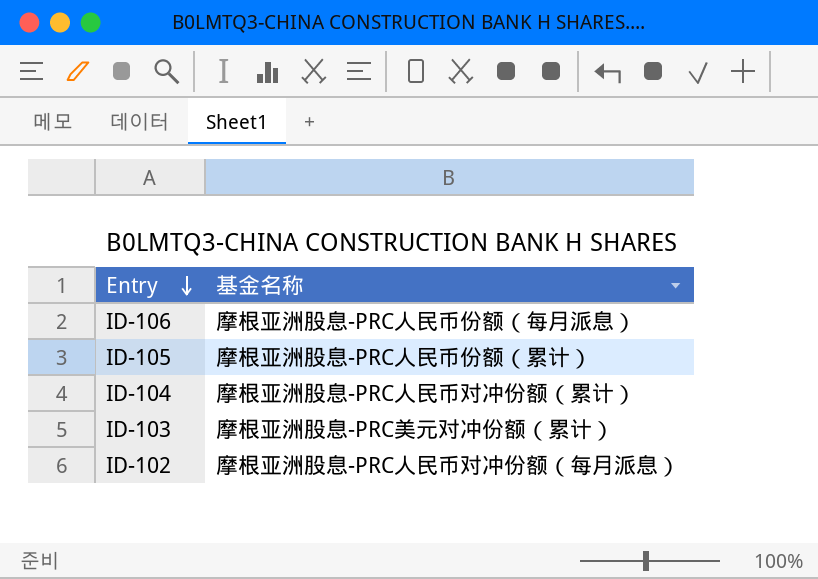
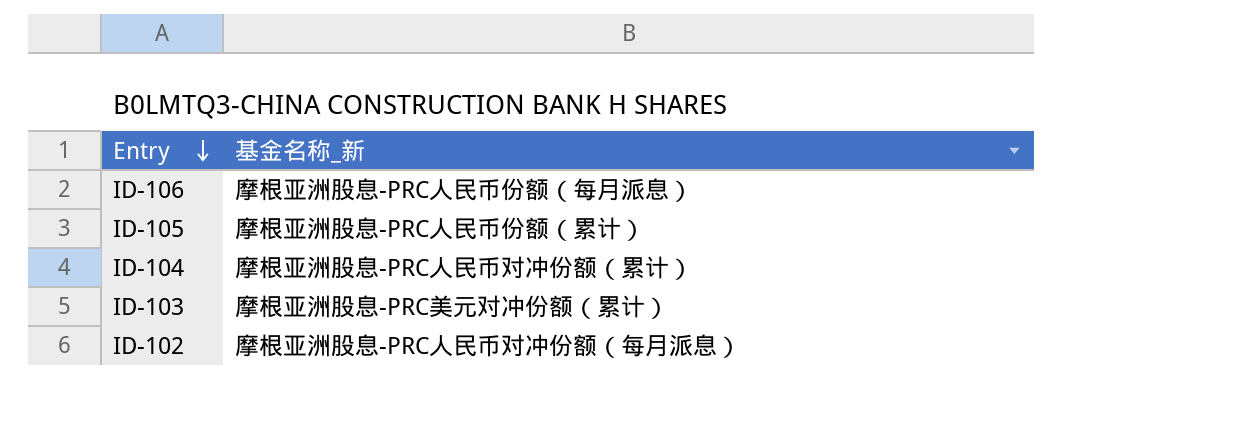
column name: 基金名称 -> 基金名称_新

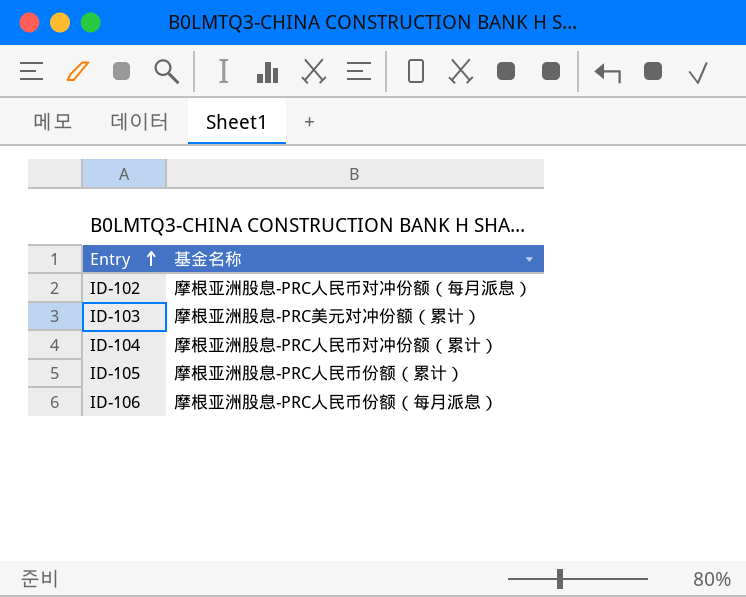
row order: Entry descending -> Entry ascending
column name: 基金名称_新 -> 基金名称

